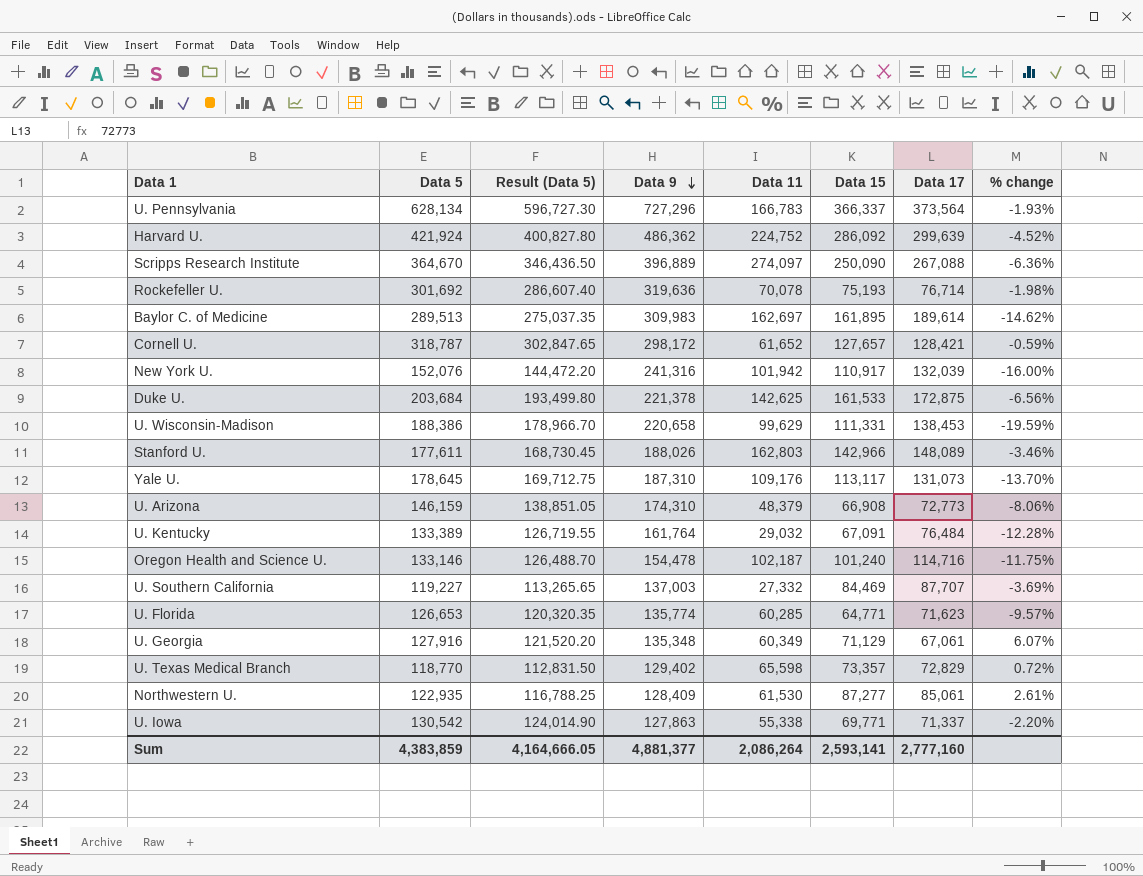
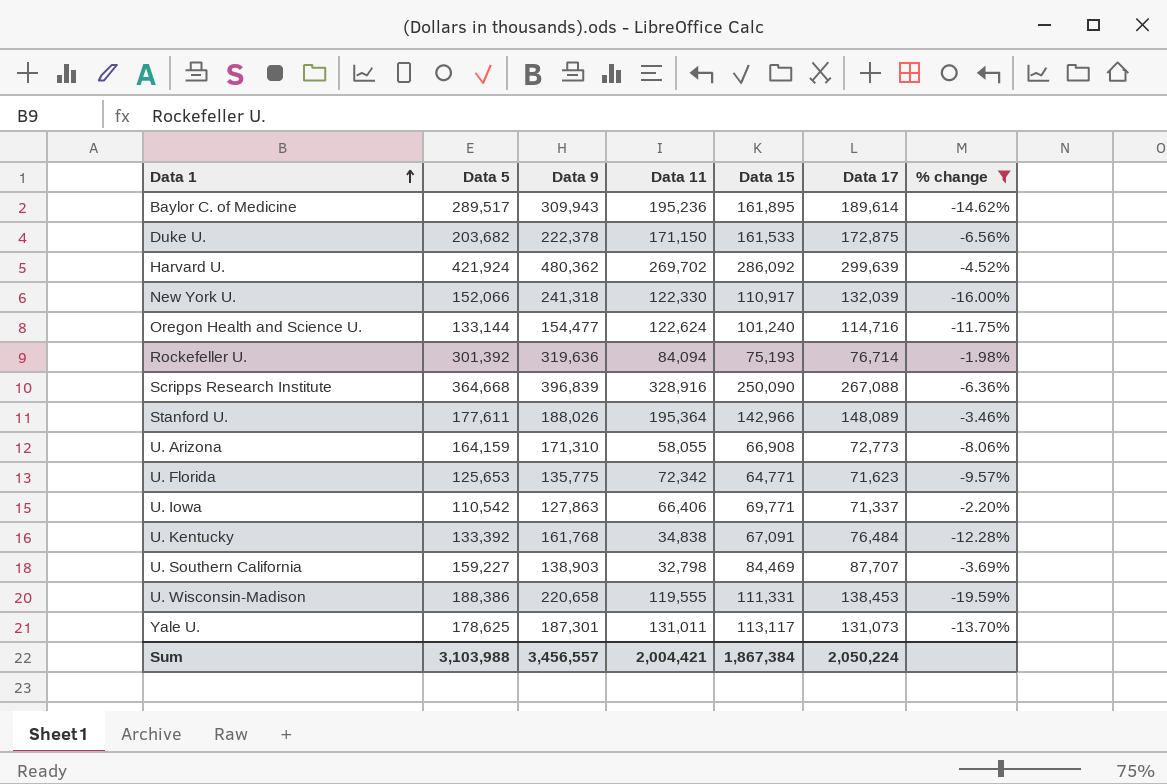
filter: none -> % change <= -1.98%
row order: Data 9 descending -> Data 1 ascending
column Result (Data 5) | formula: [Data 5] * 0.95 -> none
Baylor C. of Medicine | Data 5: 289,513 -> 289,517
Baylor C. of Medicine | Data 9: 309,983 -> 309,943
Baylor C. of Medicine | Data 11: 162,697 -> 195,236
Duke U. | Data 5: 203,684 -> 203,682
Duke U. | Data 9: 221,378 -> 222,378
Duke U. | Data 11: 142,625 -> 171,150
Harvard U. | Data 9: 486,362 -> 480,362
Harvard U. | Data 11: 224,752 -> 269,702
New York U. | Data 5: 152,076 -> 152,066
New York U. | Data 9: 241,316 -> 241,318
New York U. | Data 11: 101,942 -> 122,330
Oregon Health and Science U. | Data 5: 133,146 -> 133,144
Oregon Health and Science U. | Data 9: 154,478 -> 154,477
Oregon Health and Science U. | Data 11: 102,187 -> 122,624
Rockefeller U. | Data 5: 301,692 -> 301,392
Rockefeller U. | Data 11: 70,078 -> 84,094
Scripps Research Institute | Data 5: 364,670 -> 364,668
Scripps Research Institute | Data 9: 396,889 -> 396,839
Scripps Research Institute | Data 11: 274,097 -> 328,916
Stanford U. | Data 11: 162,803 -> 195,364
U. Arizona | Data 5: 146,159 -> 164,159
U. Arizona | Data 9: 174,310 -> 171,310
U. Arizona | Data 11: 48,379 -> 58,055
U. Florida | Data 5: 126,653 -> 125,653
U. Florida | Data 9: 135,774 -> 135,775
U. Florida | Data 11: 60,285 -> 72,342
U. Iowa | Data 5: 130,542 -> 110,542
U. Iowa | Data 11: 55,338 -> 66,406
U. Kentucky | Data 5: 133,389 -> 133,392
U. Kentucky | Data 9: 161,764 -> 161,768
U. Kentucky | Data 11: 29,032 -> 34,838
U. Southern California | Data 5: 119,227 -> 159,227
U. Southern California | Data 9: 137,003 -> 138,903
U. Southern California | Data 11: 27,332 -> 32,798
U. Wisconsin-Madison | Data 11: 99,629 -> 119,555
Yale U. | Data 5: 178,645 -> 178,625
Yale U. | Data 9: 187,310 -> 187,301
Yale U. | Data 11: 109,176 -> 131,011
Sum | Data 5: 4,383,859 -> 3,103,988
Sum | Data 9: 4,881,377 -> 3,456,557
Sum | Data 11: 2,086,264 -> 2,004,421
Sum | Data 15: 2,593,141 -> 1,867,384
Sum | Data 17: 2,777,160 -> 2,050,224

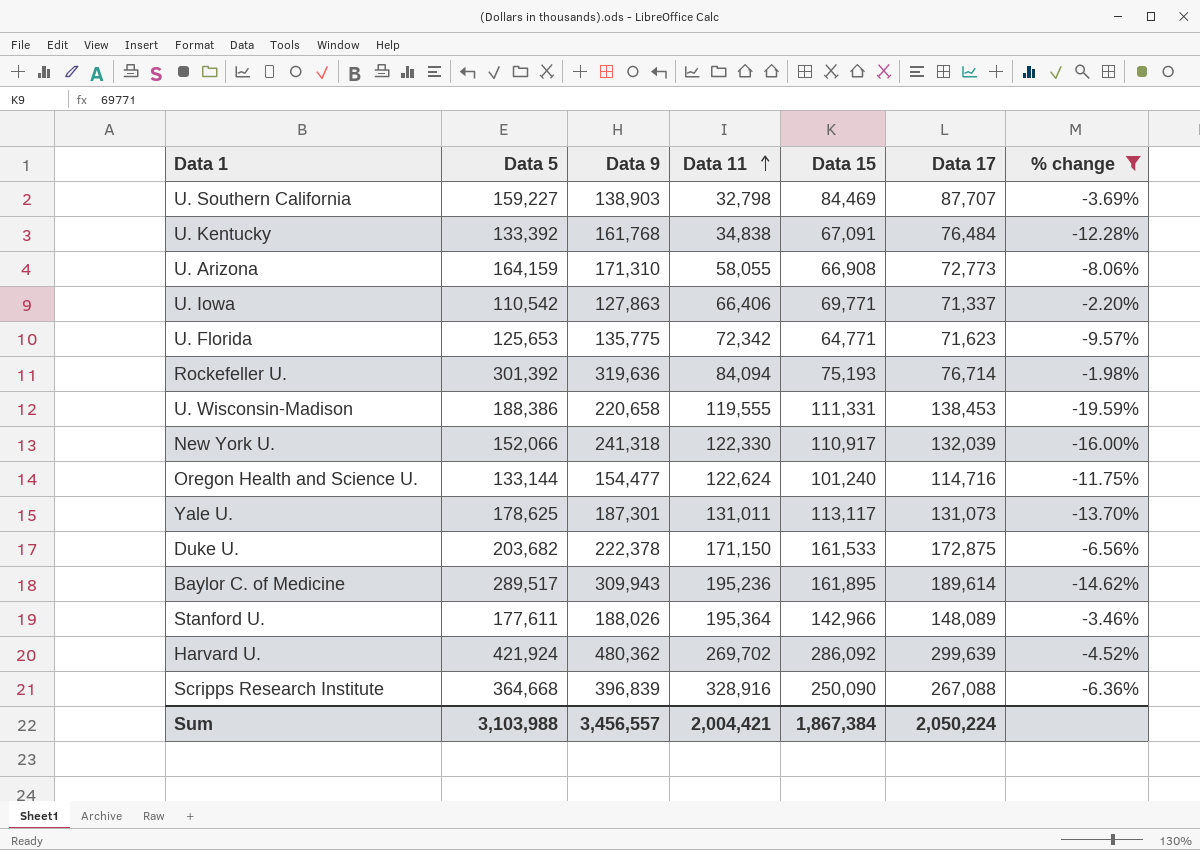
row order: Data 1 ascending -> Data 11 ascending

